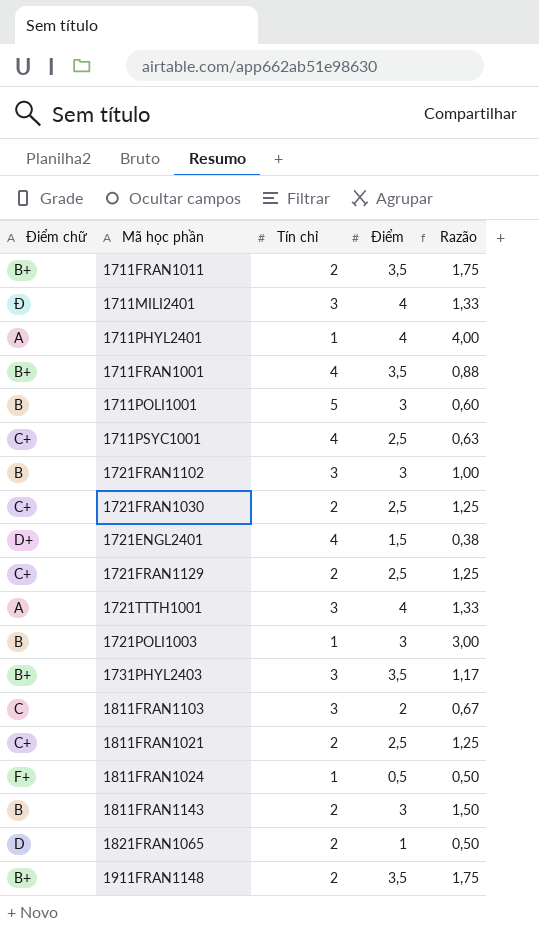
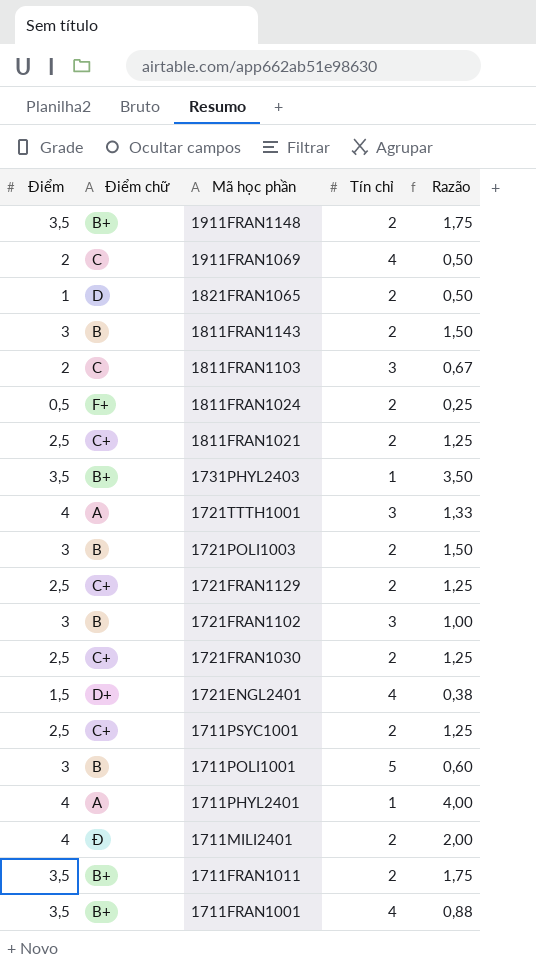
row order: none -> Mã học phần descending
column Điểm | position: 4 -> 1
row 1911FRAN1069: none -> 2 | C | 4 | 0,50
1811FRAN1024 | Tín chỉ: 1 -> 2
1811FRAN1024 | Razão: 0,50 -> 0,25
1731PHYL2403 | Tín chỉ: 3 -> 1
1731PHYL2403 | Razão: 1,17 -> 3,50
1721POLI1003 | Tín chỉ: 1 -> 2
1721POLI1003 | Razão: 3,00 -> 1,50
1711PSYC1001 | Tín chỉ: 4 -> 2
1711PSYC1001 | Razão: 0,63 -> 1,25
1711MILI2401 | Tín chỉ: 3 -> 2
1711MILI2401 | Razão: 1,33 -> 2,00

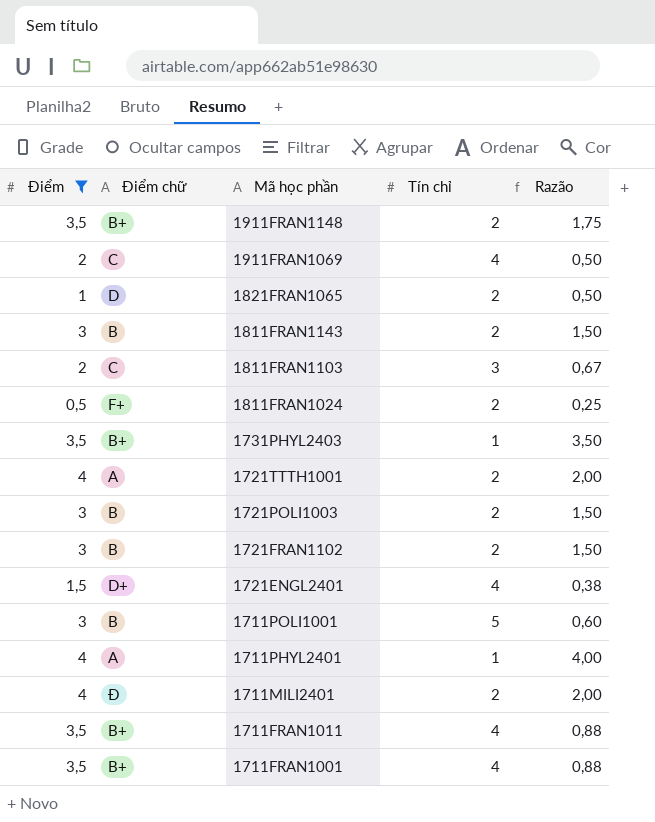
filter: none -> Điểm != 2,5
1721TTTH1001 | Tín chỉ: 3 -> 2
1721TTTH1001 | Razão: 1,33 -> 2,00
1721FRAN1102 | Tín chỉ: 3 -> 2
1721FRAN1102 | Razão: 1,00 -> 1,50
1711FRAN1011 | Tín chỉ: 2 -> 4
1711FRAN1011 | Razão: 1,75 -> 0,88

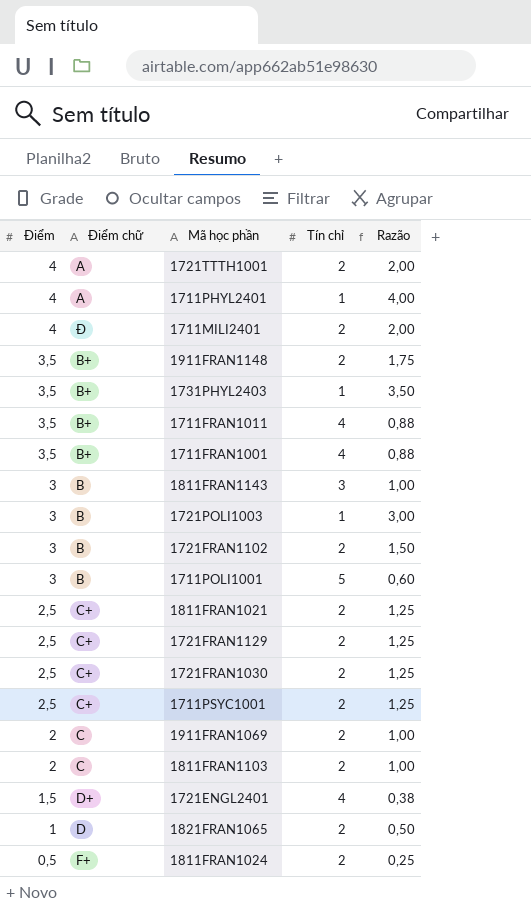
filter: Điểm != 2,5 -> none
row order: Mã học phần descending -> Điểm descending
1811FRAN1143 | Tín chỉ: 2 -> 3
1811FRAN1143 | Razão: 1,50 -> 1,00
1721POLI1003 | Tín chỉ: 2 -> 1
1721POLI1003 | Razão: 1,50 -> 3,00
1911FRAN1069 | Tín chỉ: 4 -> 2
1911FRAN1069 | Razão: 0,50 -> 1,00
1811FRAN1103 | Tín chỉ: 3 -> 2
1811FRAN1103 | Razão: 0,67 -> 1,00

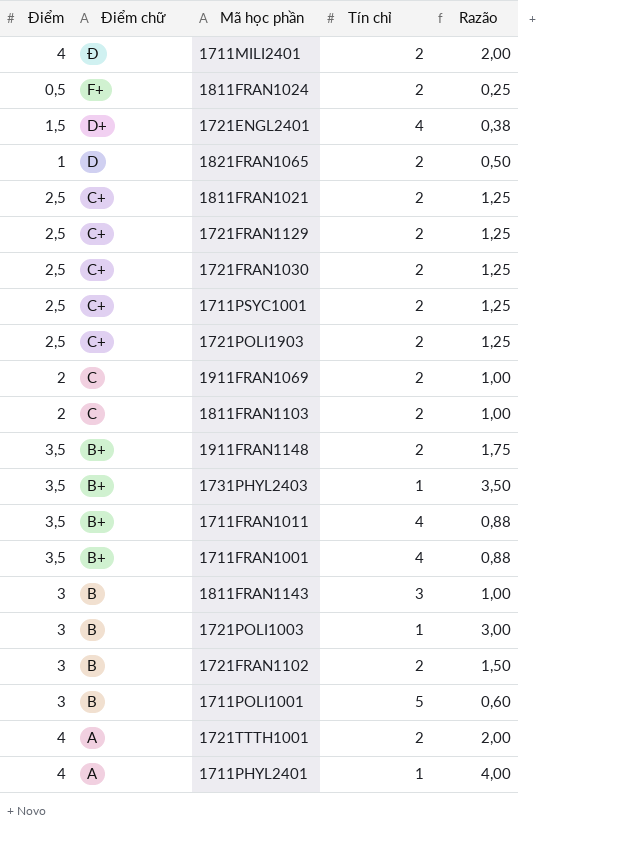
row order: Điểm descending -> Điểm chữ descending
row 1721POLI1903: none -> 2,5 | C+ | 2 | 1,25

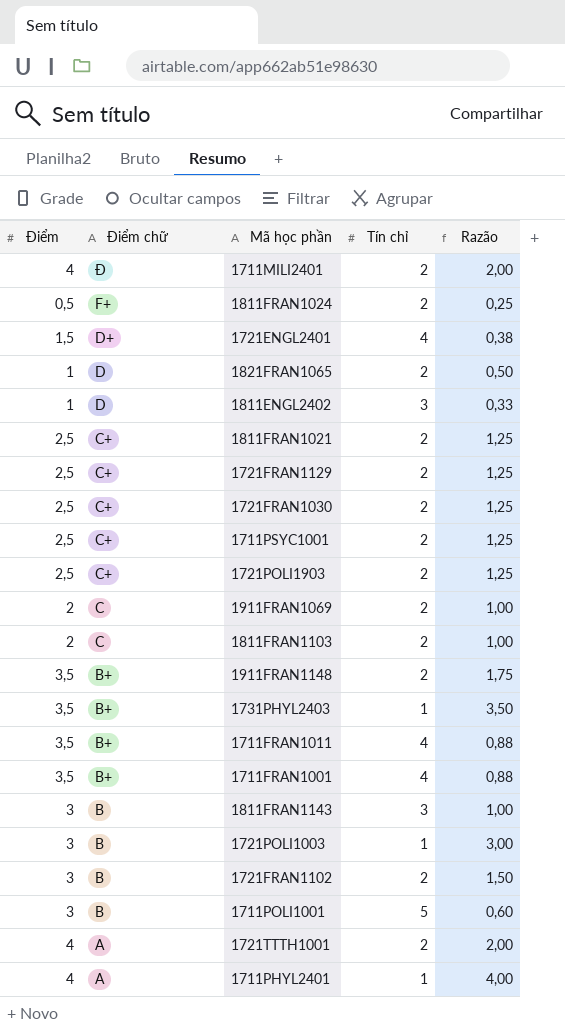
row 1811ENGL2402: none -> 1 | D | 3 | 0,33

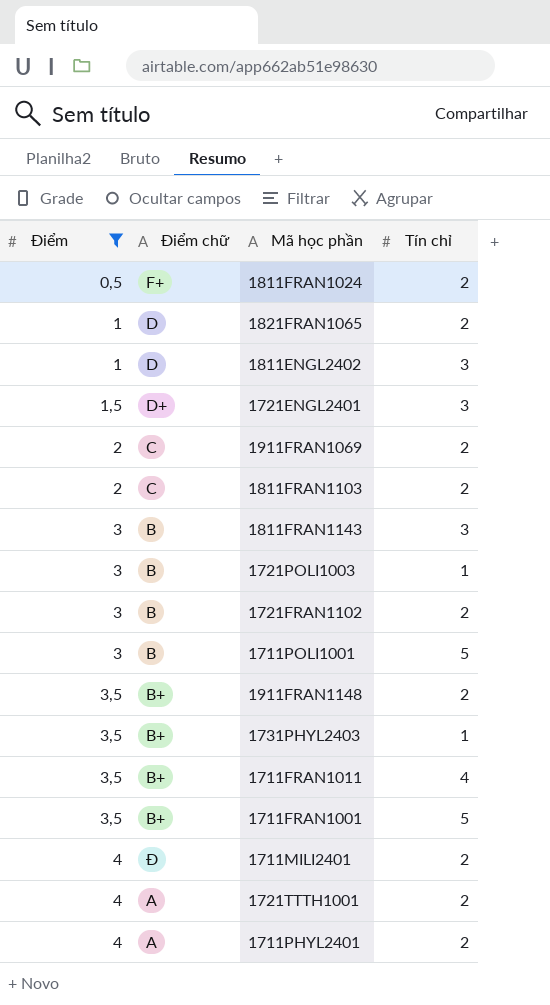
filter: none -> Điểm != 2,5
row order: Điểm chữ descending -> Điểm ascending
column Razão | formula: [Điểm] / [Tín chỉ] -> none
1721ENGL2401 | Tín chỉ: 4 -> 3
1711FRAN1001 | Tín chỉ: 4 -> 5
1711PHYL2401 | Tín chỉ: 1 -> 2

